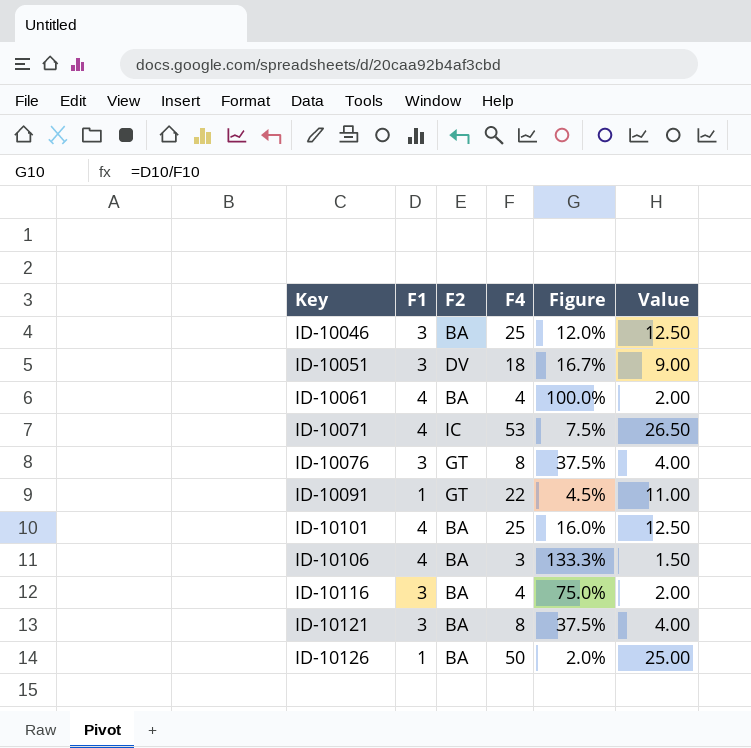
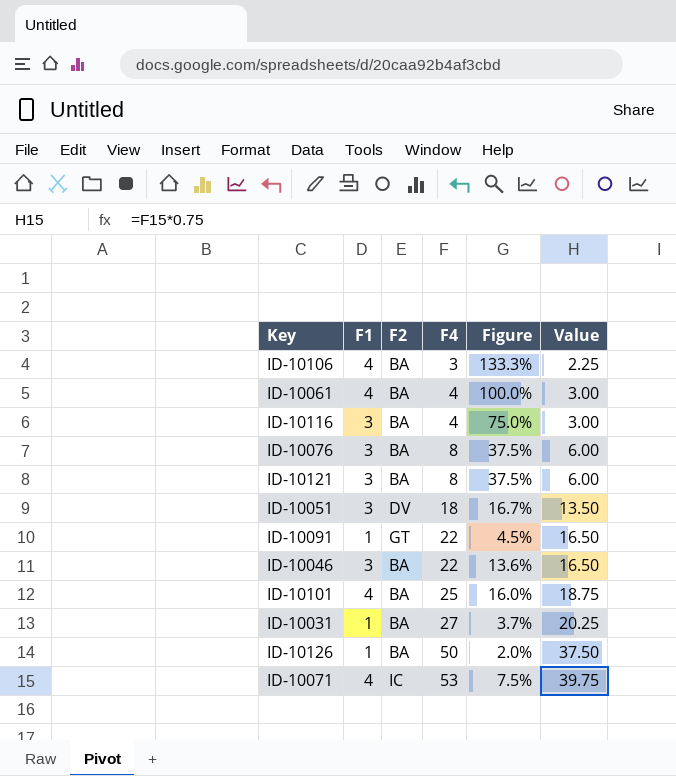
row order: Key ascending -> F4 ascending
column Value | formula: [F4] * 0.5 -> [F4] * 0.75
ID-10076 | F2: GT -> BA
ID-10046 | F4: 25 -> 22
ID-10046 | Figure: 12.0% -> 13.6%
row ID-10031: none -> 1 | BA | 27 | 3.7% | 20.25

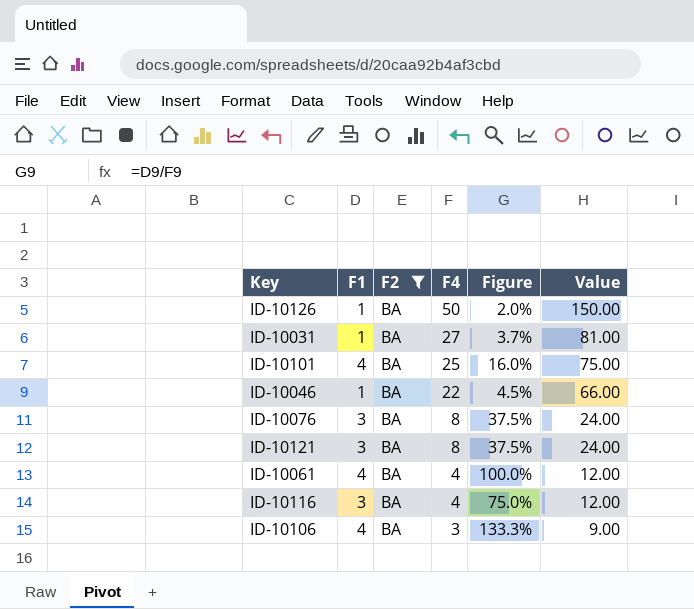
filter: none -> F2 = BA
row order: F4 ascending -> F4 descending
column Value | formula: [F4] * 0.75 -> [F4] * 3
ID-10046 | F1: 3 -> 1
ID-10046 | Figure: 13.6% -> 4.5%

